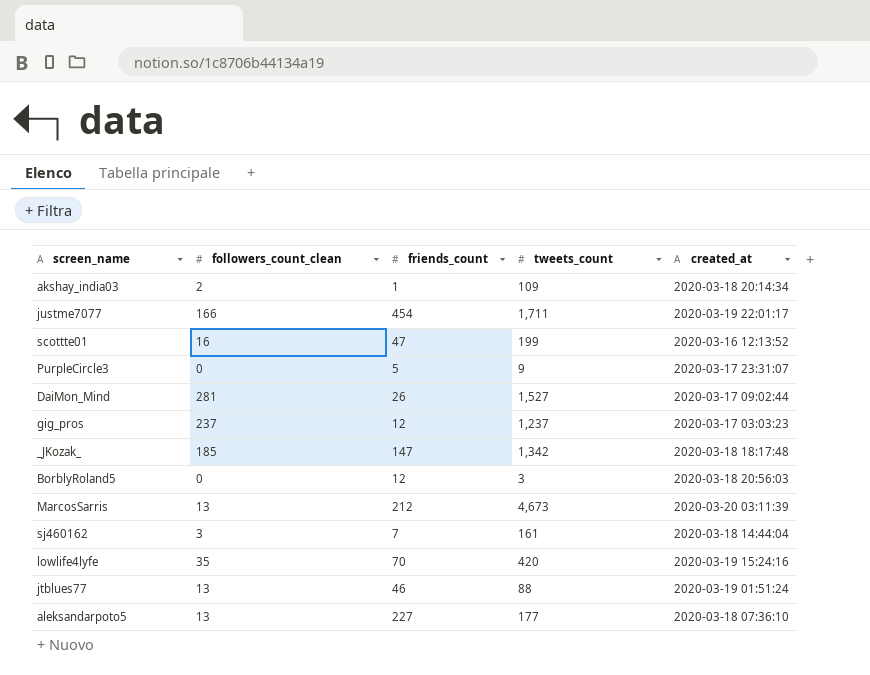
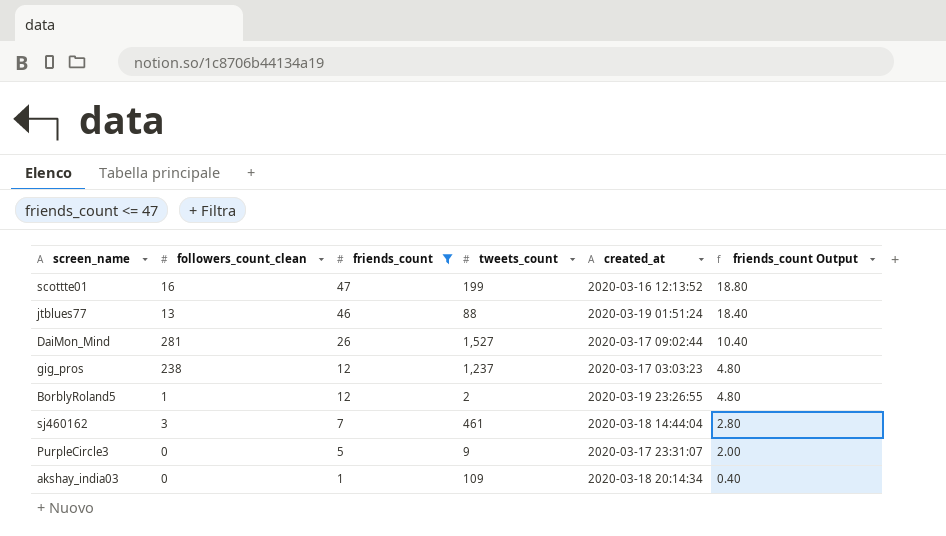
filter: none -> friends_count <= 47
row order: none -> friends_count descending
column friends_count Output | formula: none -> [friends_count] * 0.4
gig_pros | followers_count_clean: 237 -> 238
BorblyRoland5 | followers_count_clean: 0 -> 1
BorblyRoland5 | tweets_count: 3 -> 2
BorblyRoland5 | created_at: 2020-03-18 20:56:03 -> 2020-03-19 23:26:55
sj460162 | tweets_count: 161 -> 461
akshay_india03 | followers_count_clean: 2 -> 0

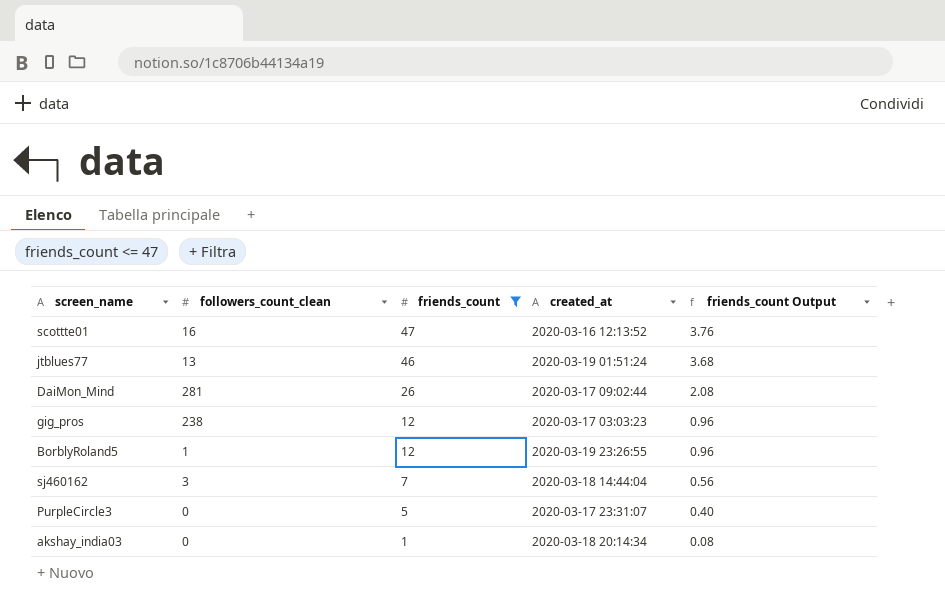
column tweets_count | position: 4 -> none
column friends_count Output | formula: [friends_count] * 0.4 -> [friends_count] * 0.08

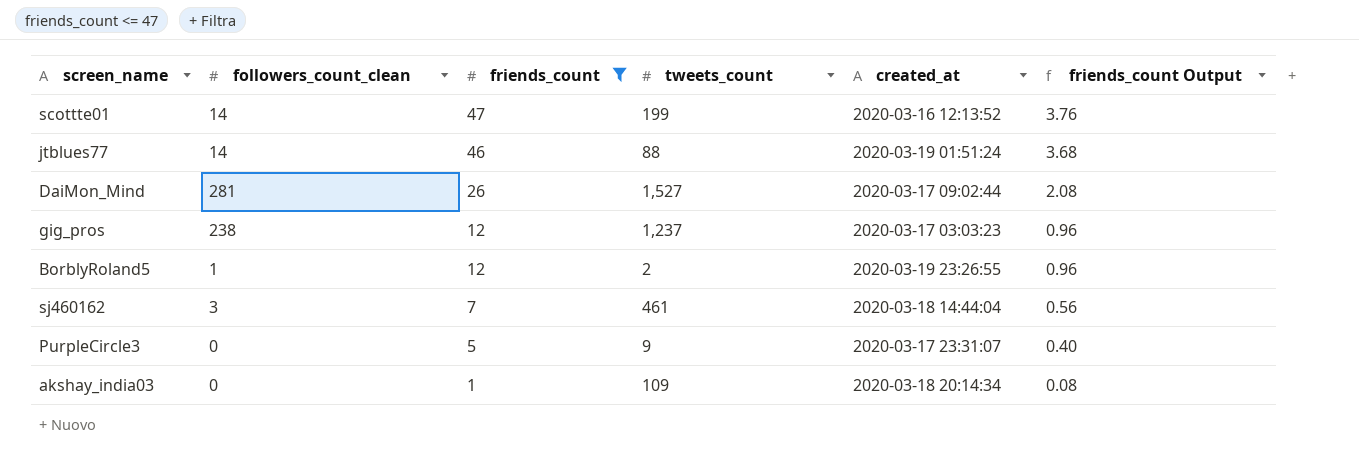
column tweets_count | position: none -> 4
scottte01 | followers_count_clean: 16 -> 14
jtblues77 | followers_count_clean: 13 -> 14

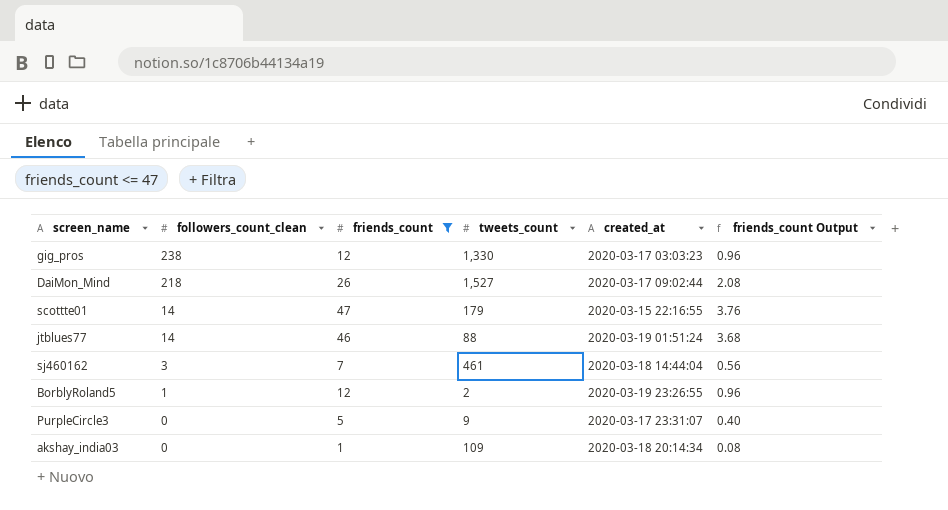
row order: friends_count descending -> followers_count_clean descending
gig_pros | tweets_count: 1,237 -> 1,330
DaiMon_Mind | followers_count_clean: 281 -> 218
scottte01 | tweets_count: 199 -> 179
scottte01 | created_at: 2020-03-16 12:13:52 -> 2020-03-15 22:16:55

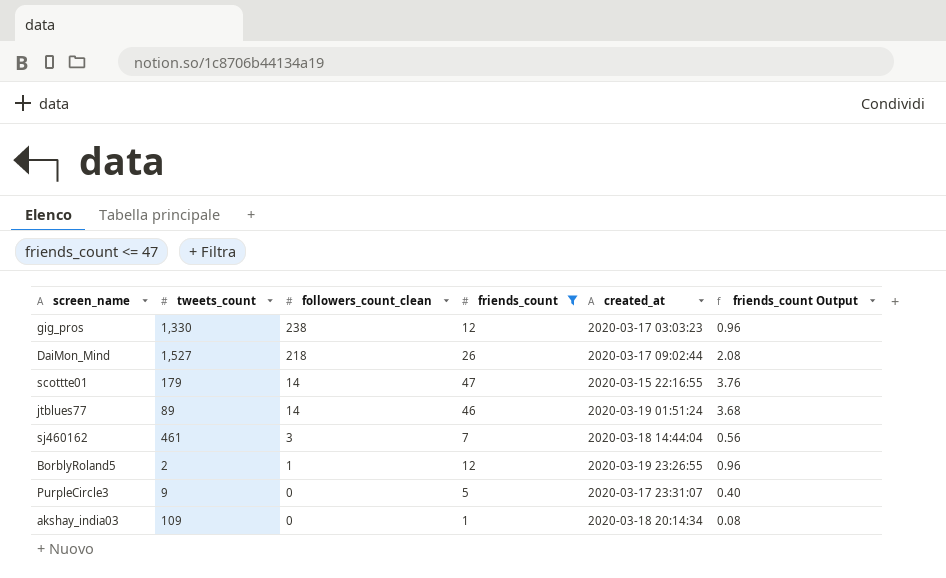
column tweets_count | position: 4 -> 2
jtblues77 | tweets_count: 88 -> 89

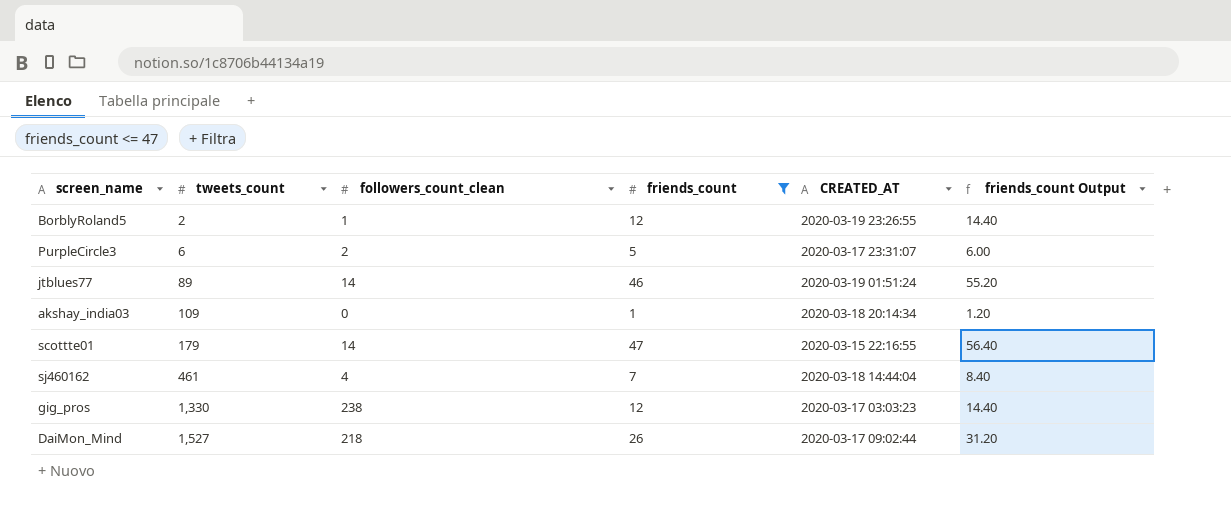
row order: followers_count_clean descending -> tweets_count ascending
column name: created_at -> CREATED_AT
column friends_count Output | formula: [friends_count] * 0.08 -> [friends_count] * 1.2
PurpleCircle3 | tweets_count: 9 -> 6
PurpleCircle3 | followers_count_clean: 0 -> 2
sj460162 | followers_count_clean: 3 -> 4

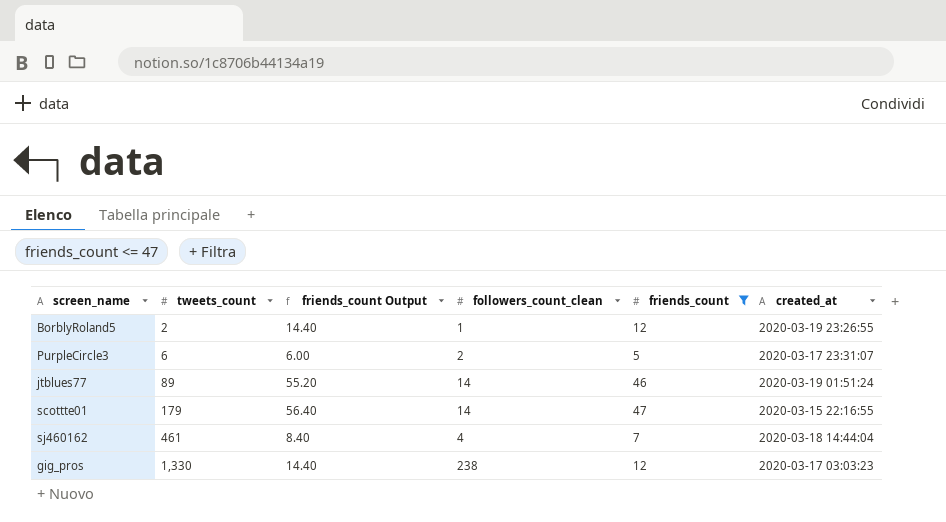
column friends_count Output | position: 6 -> 3
column name: CREATED_AT -> created_at
row akshay_india03: 109 | 0 | 1 | 2020-03-18 20:14:34 | 1.20 -> none
row DaiMon_Mind: 1,527 | 218 | 26 | 2020-03-17 09:02:44 | 31.20 -> none

